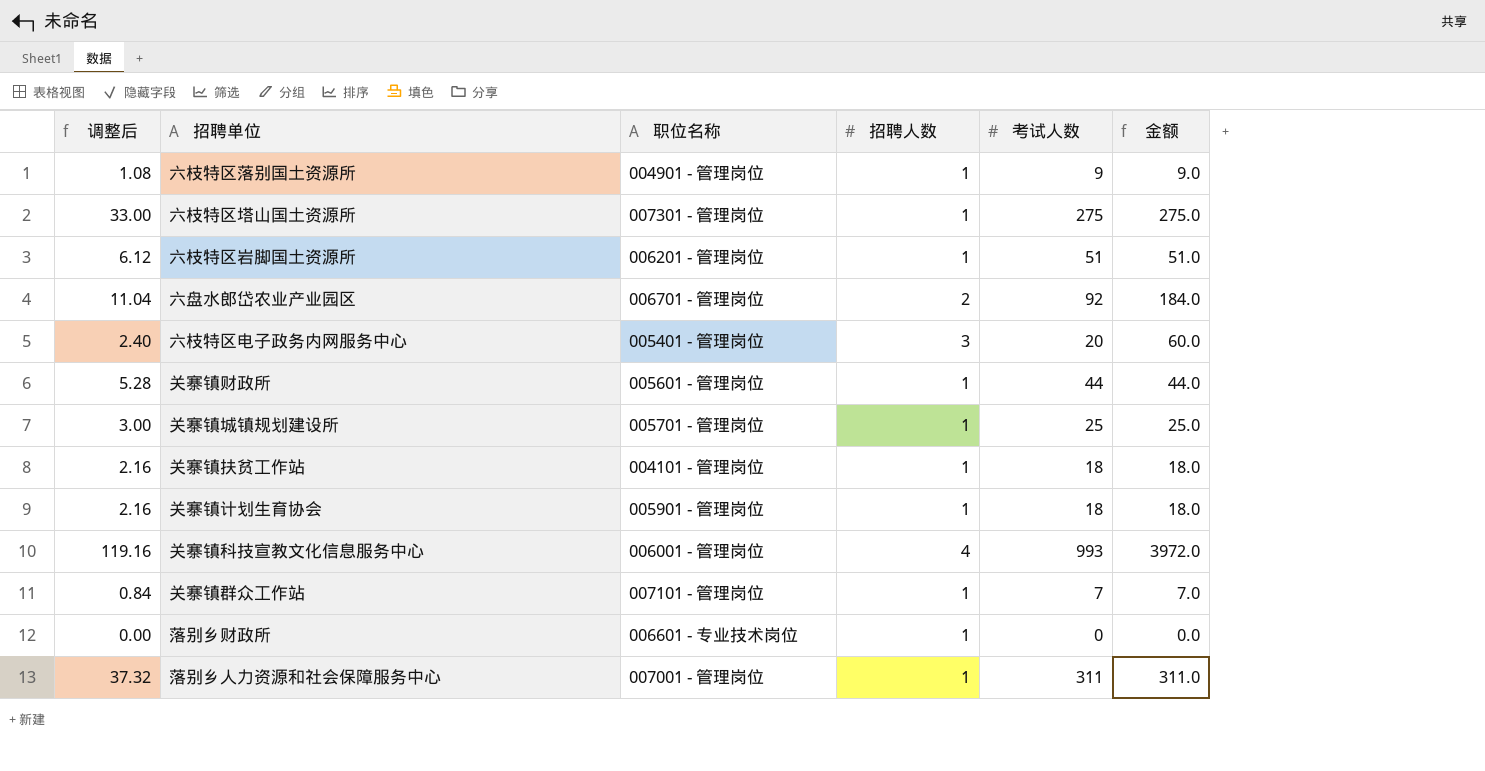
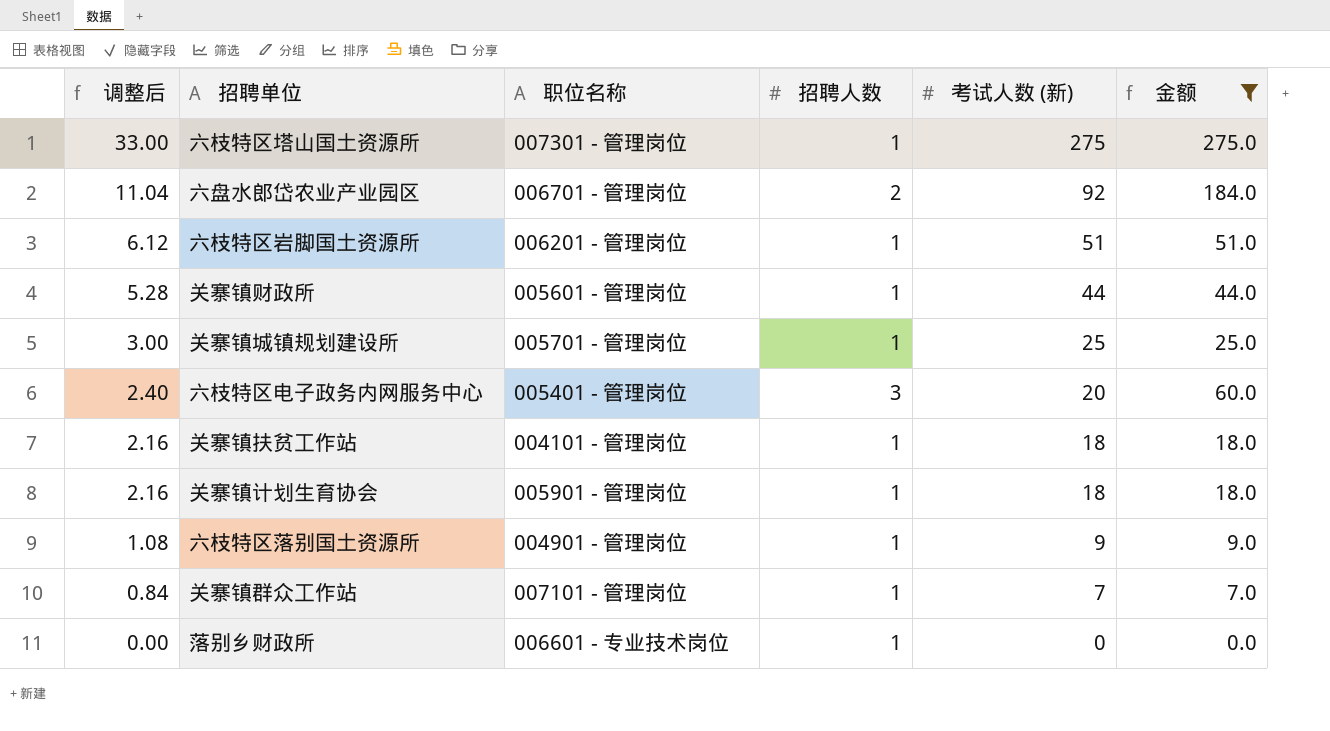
filter: none -> 金额 <= 275.0
row order: none -> 调整后 descending
column name: 考试人数 -> 考试人数 (新)

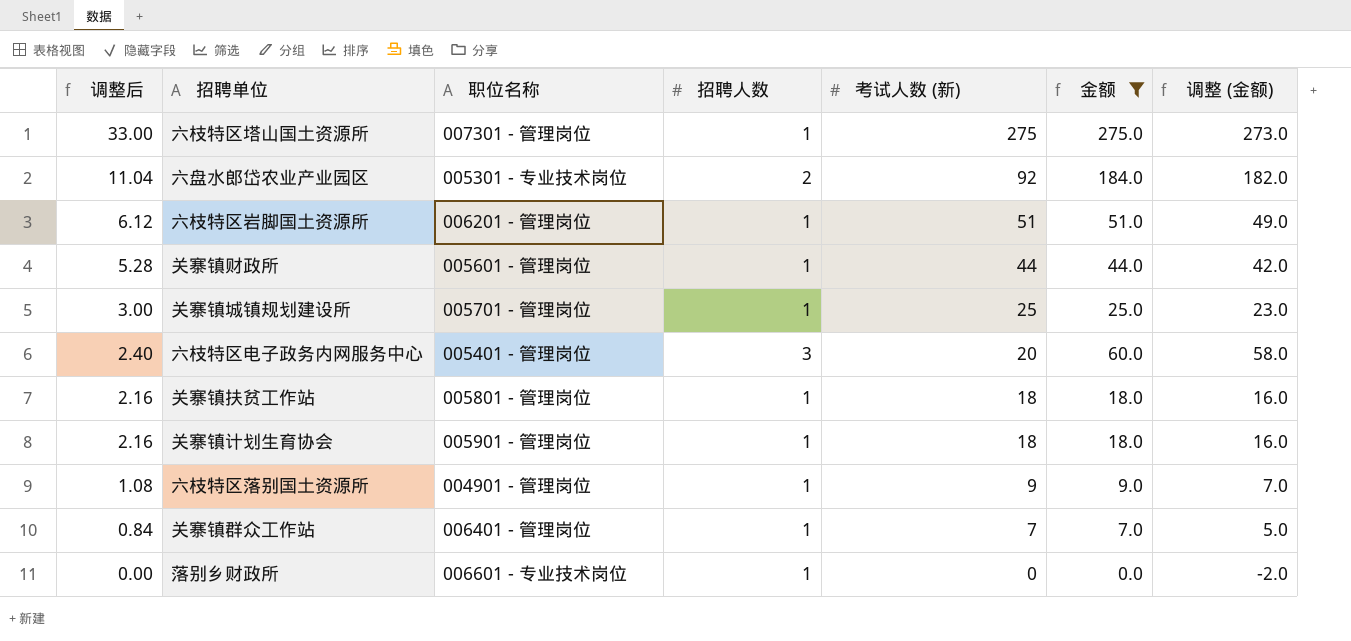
column 调整 (金额) | formula: none -> [金额] - 2
六盘水郎岱农业产业园区 | 职位名称: 006701 - 管理岗位 -> 005301 - 专业技术岗位
关寨镇扶贫工作站 | 职位名称: 004101 - 管理岗位 -> 005801 - 管理岗位
关寨镇群众工作站 | 职位名称: 007101 - 管理岗位 -> 006401 - 管理岗位

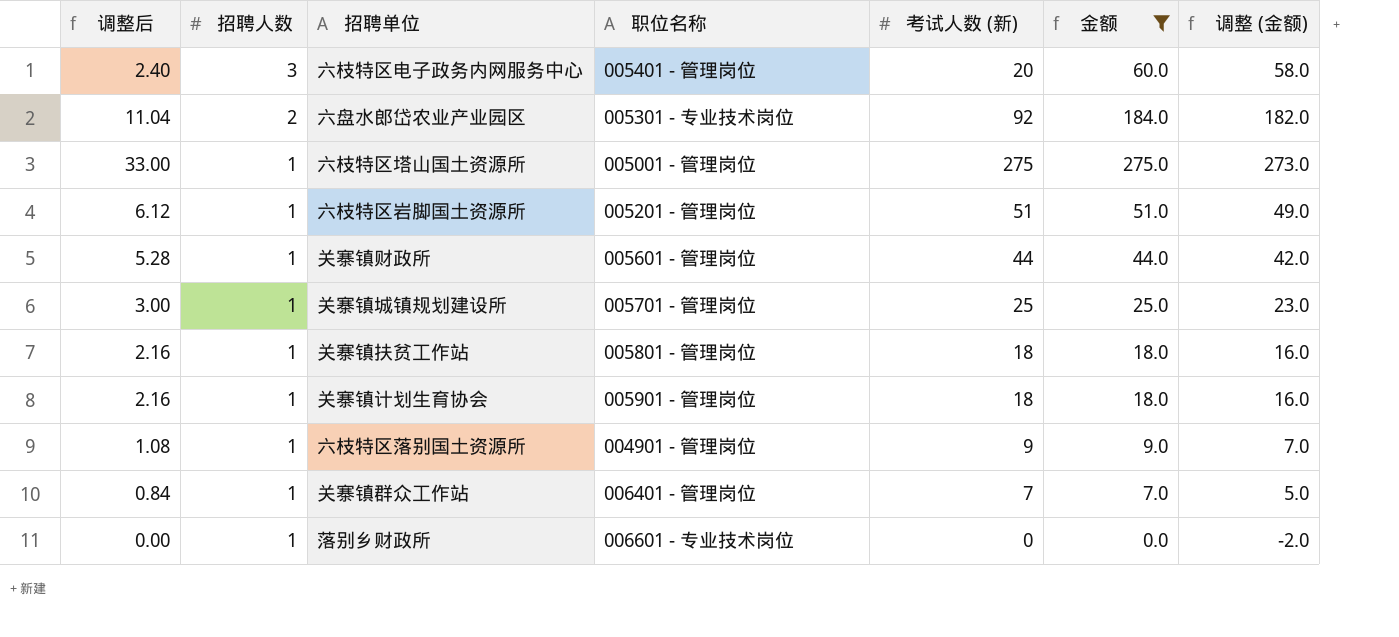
row order: 调整后 descending -> 招聘人数 descending
column 招聘人数 | position: 4 -> 2
六枝特区塔山国土资源所 | 职位名称: 007301 - 管理岗位 -> 005001 - 管理岗位
六枝特区岩脚国土资源所 | 职位名称: 006201 - 管理岗位 -> 005201 - 管理岗位

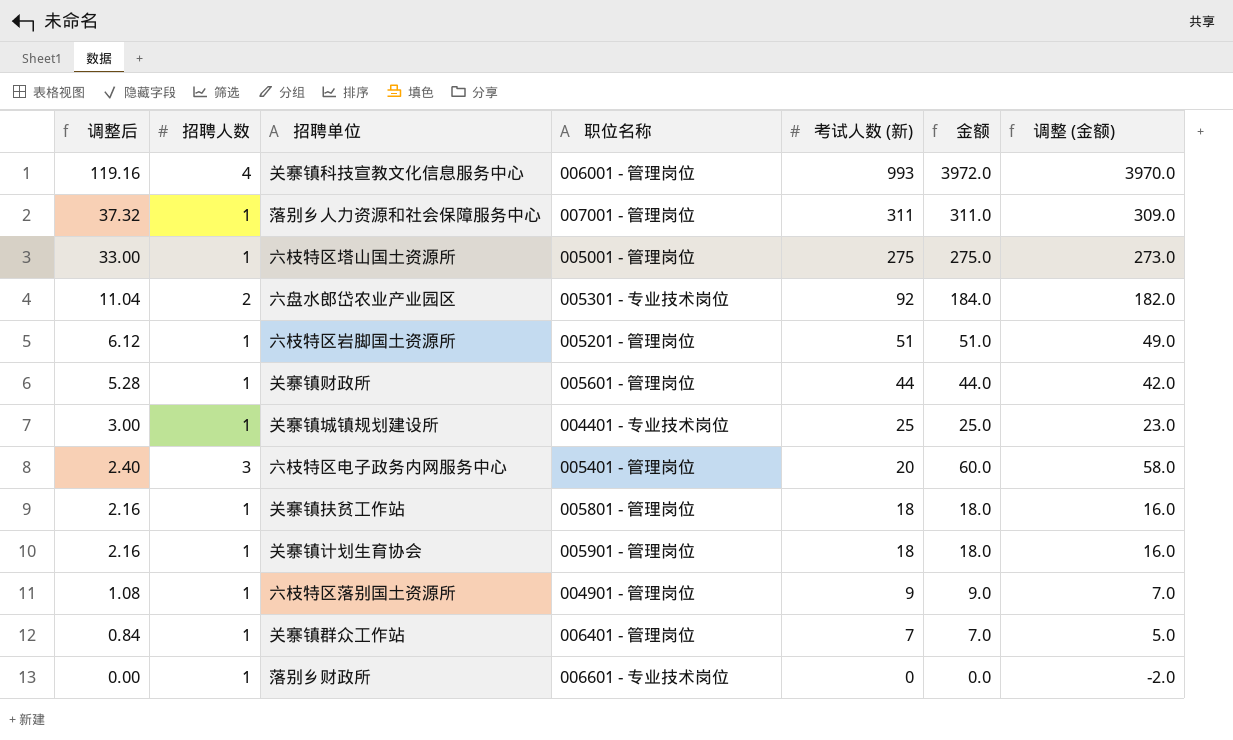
filter: 金额 <= 275.0 -> none
row order: 招聘人数 descending -> 调整后 descending
关寨镇城镇规划建设所 | 职位名称: 005701 - 管理岗位 -> 004401 - 专业技术岗位

